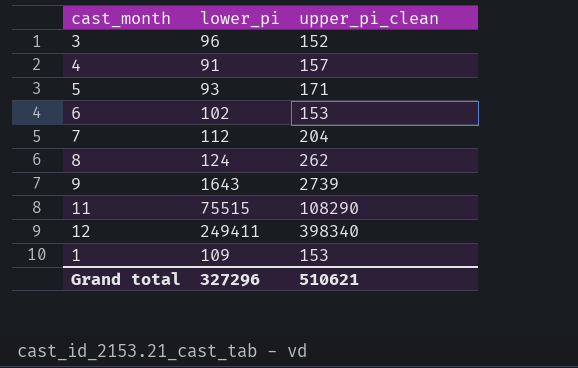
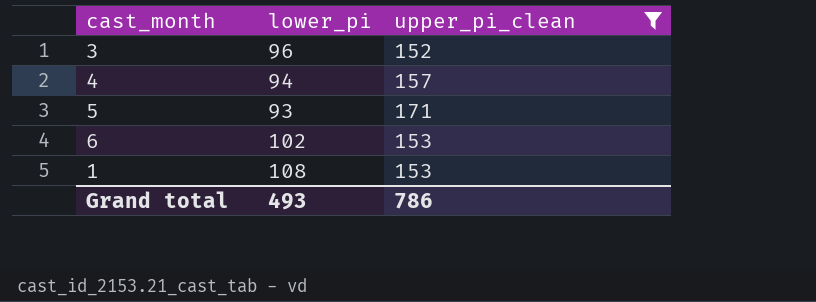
filter: none -> upper_pi_clean <= 171
4 | lower_pi: 91 -> 94
1 | lower_pi: 109 -> 108
Grand total | lower_pi: 327296 -> 493
Grand total | upper_pi_clean: 510621 -> 786

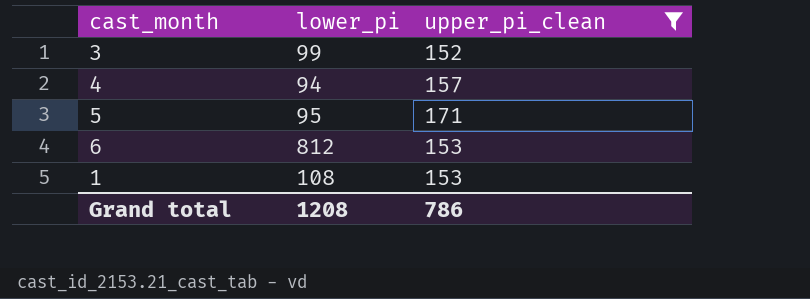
3 | lower_pi: 96 -> 99
5 | lower_pi: 93 -> 95
6 | lower_pi: 102 -> 812
Grand total | lower_pi: 493 -> 1208

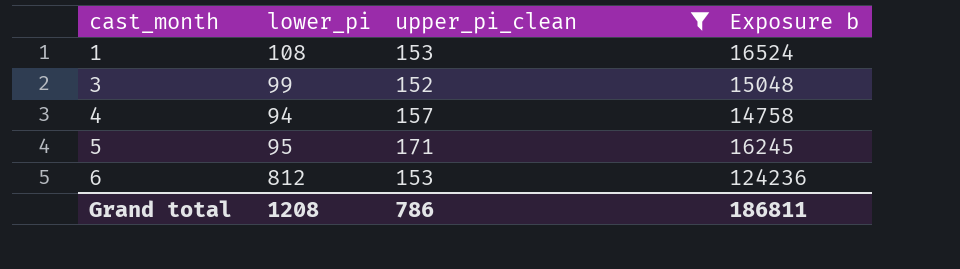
row order: none -> cast_month ascending
column Exposure b | formula: none -> [lower_pi] * [upper_pi_clean]

